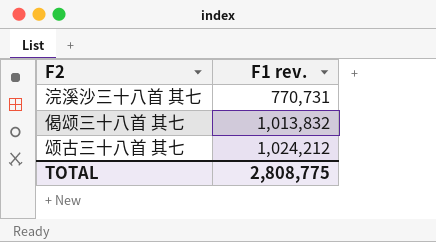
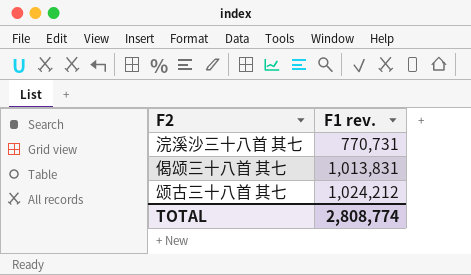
偈颂三十八首 其七 | F1 rev.: 1,013,832 -> 1,013,831
TOTAL | F1 rev.: 2,808,775 -> 2,808,774

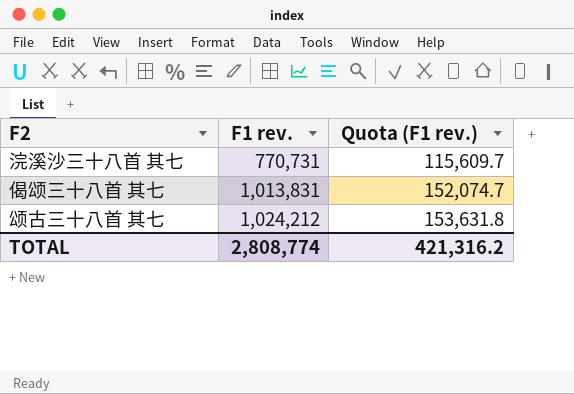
column Quota (F1 rev.) | formula: none -> [F1 rev.] * 0.15

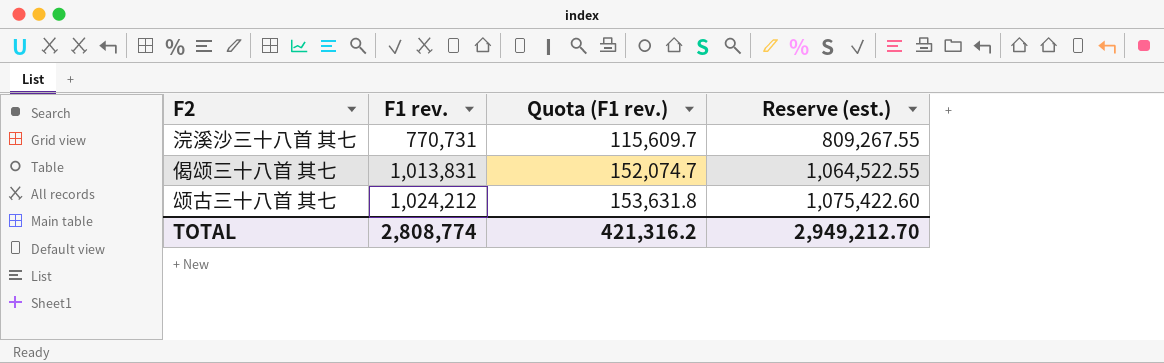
column Reserve (est.) | formula: none -> [F1 rev.] * 1.05

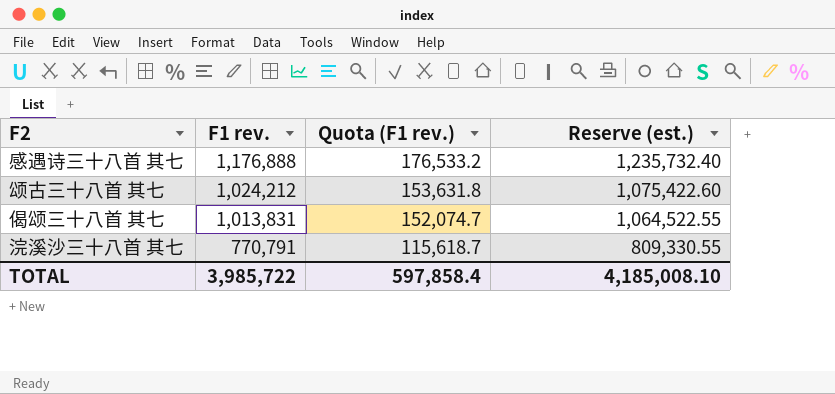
row order: F1 rev. ascending -> F1 rev. descending
row 感遇诗三十八首 其七: none -> 1,176,888 | 176,533.2 | 1,235,732.40
浣溪沙三十八首 其七 | F1 rev.: 770,731 -> 770,791
浣溪沙三十八首 其七 | Quota (F1 rev.): 115,609.7 -> 115,618.7
浣溪沙三十八首 其七 | Reserve (est.): 809,267.55 -> 809,330.55
TOTAL | F1 rev.: 2,808,774 -> 3,985,722
TOTAL | Quota (F1 rev.): 421,316.2 -> 597,858.4
TOTAL | Reserve (est.): 2,949,212.70 -> 4,185,008.10

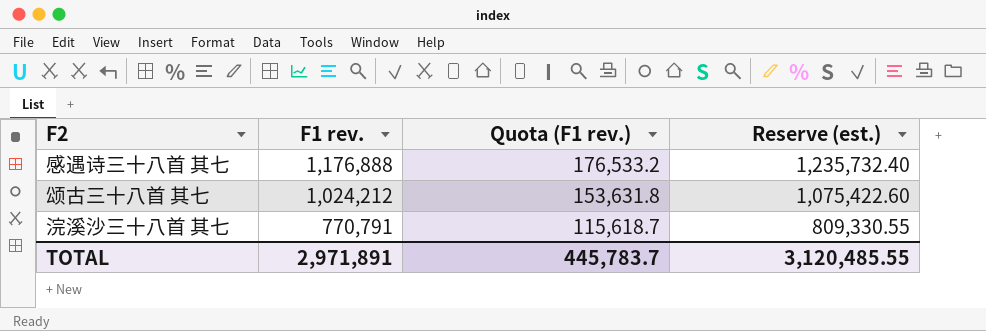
row 偈颂三十八首 其七: 1,013,831 | 152,074.7 | 1,064,522.55 -> none
TOTAL | F1 rev.: 3,985,722 -> 2,971,891
TOTAL | Quota (F1 rev.): 597,858.4 -> 445,783.7
TOTAL | Reserve (est.): 4,185,008.10 -> 3,120,485.55

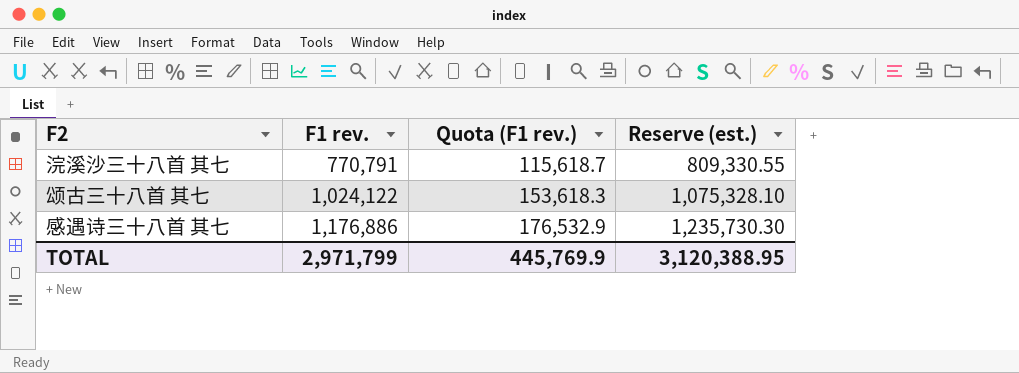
row order: F1 rev. descending -> F1 rev. ascending
颂古三十八首 其七 | F1 rev.: 1,024,212 -> 1,024,122
颂古三十八首 其七 | Quota (F1 rev.): 153,631.8 -> 153,618.3
颂古三十八首 其七 | Reserve (est.): 1,075,422.60 -> 1,075,328.10
感遇诗三十八首 其七 | F1 rev.: 1,176,888 -> 1,176,886
感遇诗三十八首 其七 | Quota (F1 rev.): 176,533.2 -> 176,532.9
感遇诗三十八首 其七 | Reserve (est.): 1,235,732.40 -> 1,235,730.30
TOTAL | F1 rev.: 2,971,891 -> 2,971,799
TOTAL | Quota (F1 rev.): 445,783.7 -> 445,769.9
TOTAL | Reserve (est.): 3,120,485.55 -> 3,120,388.95

